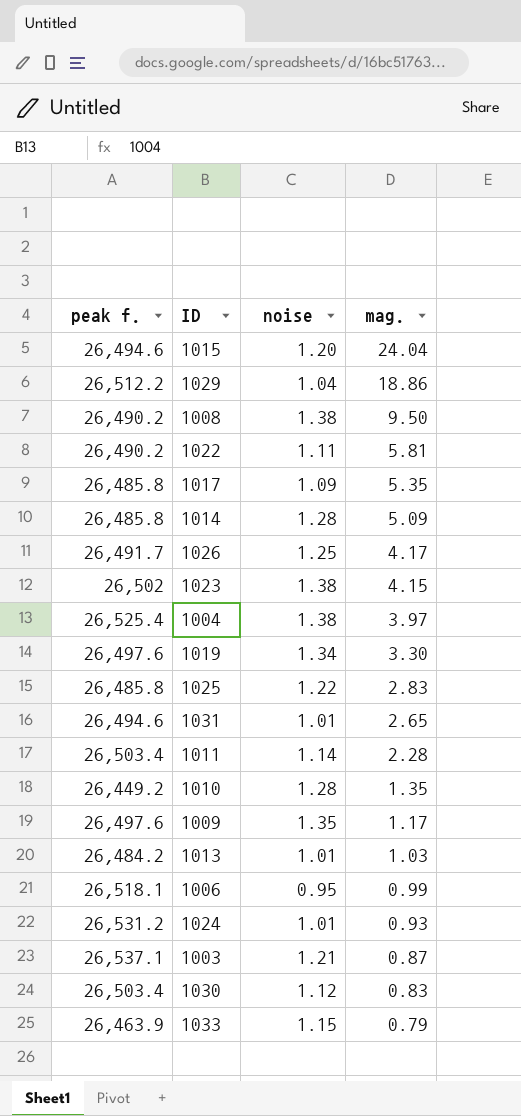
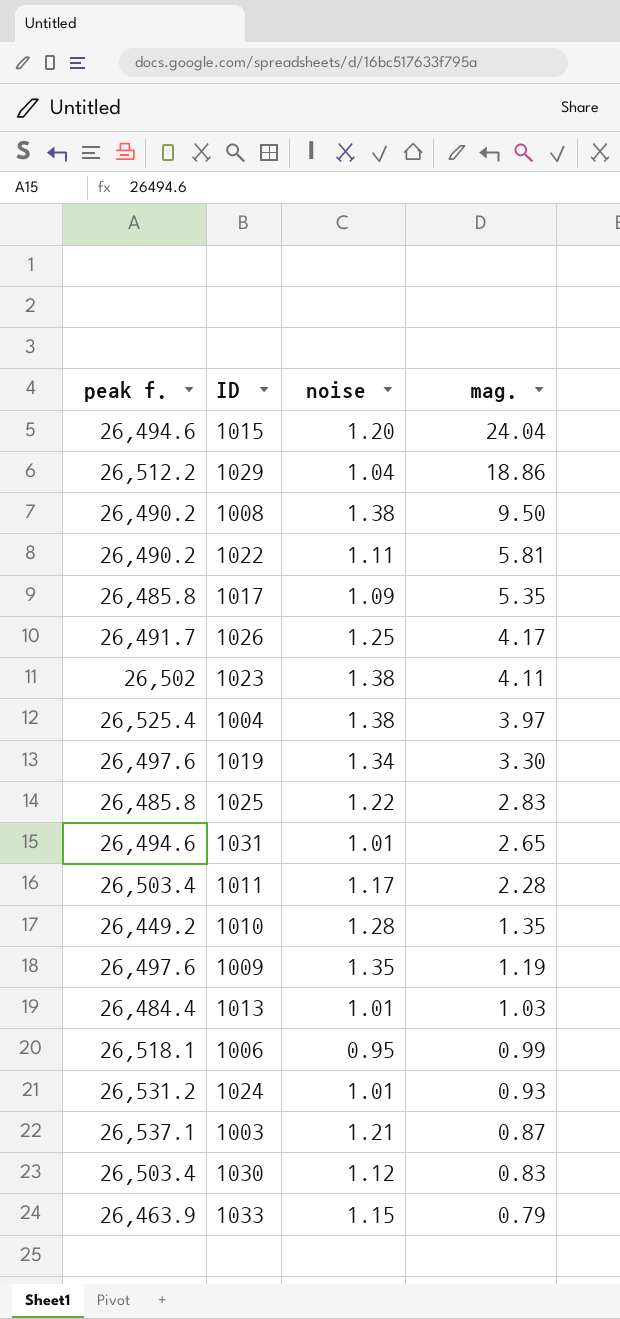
row 1014: 26,485.8 | 1.28 | 5.09 -> none
1023 | mag.: 4.15 -> 4.11
1011 | noise: 1.14 -> 1.17
1009 | mag.: 1.17 -> 1.19
1013 | peak f.: 26,484.2 -> 26,484.4

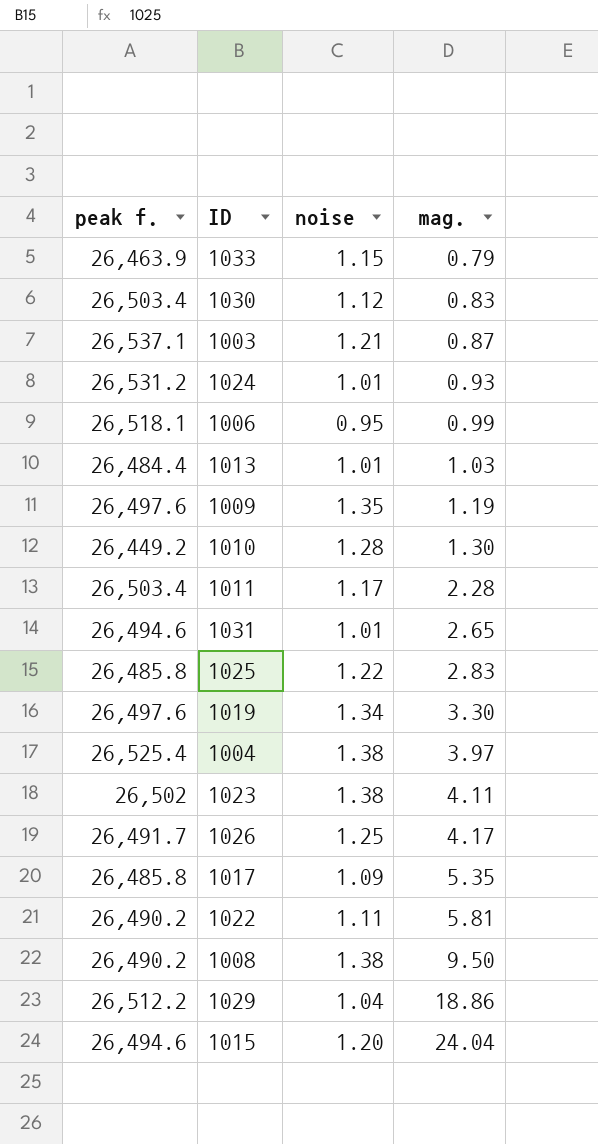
row order: mag. descending -> mag. ascending
1010 | mag.: 1.35 -> 1.30

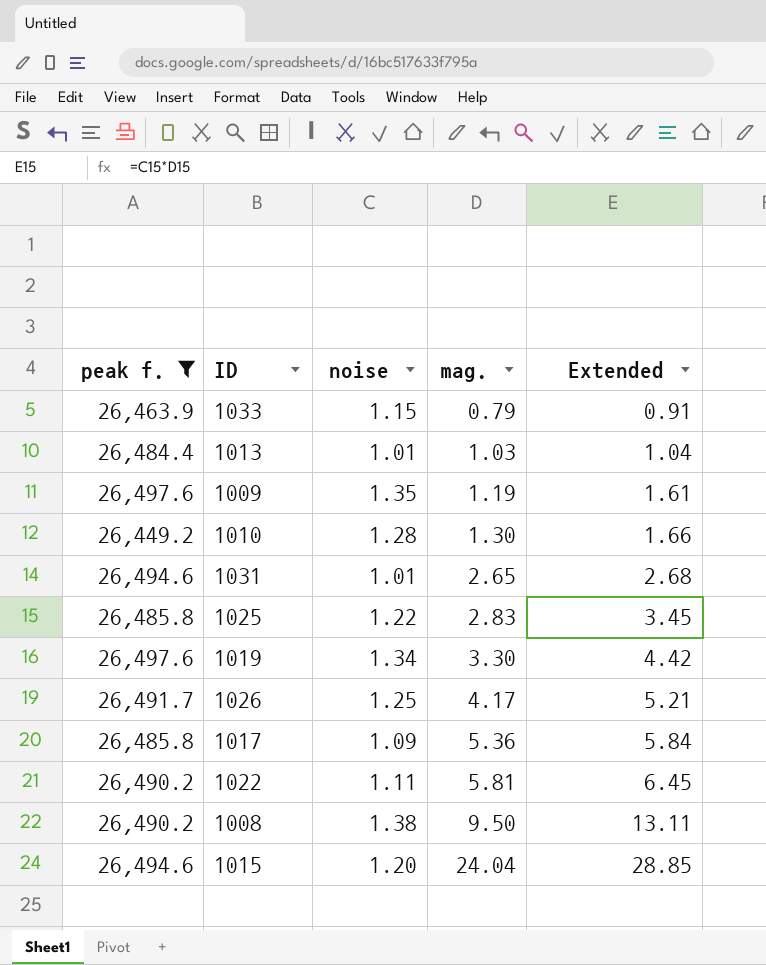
filter: none -> peak f. <= 26,497.6
column Extended | formula: none -> [noise] * [mag.]
1017 | mag.: 5.35 -> 5.36

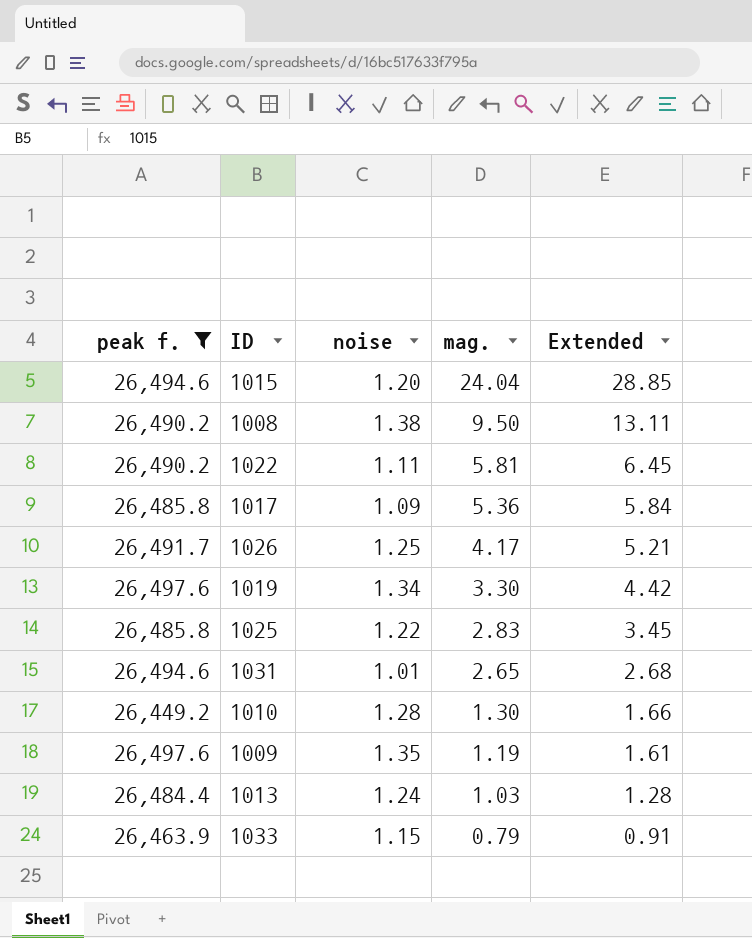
row order: mag. ascending -> mag. descending
1013 | noise: 1.01 -> 1.24
1013 | Extended: 1.04 -> 1.28

